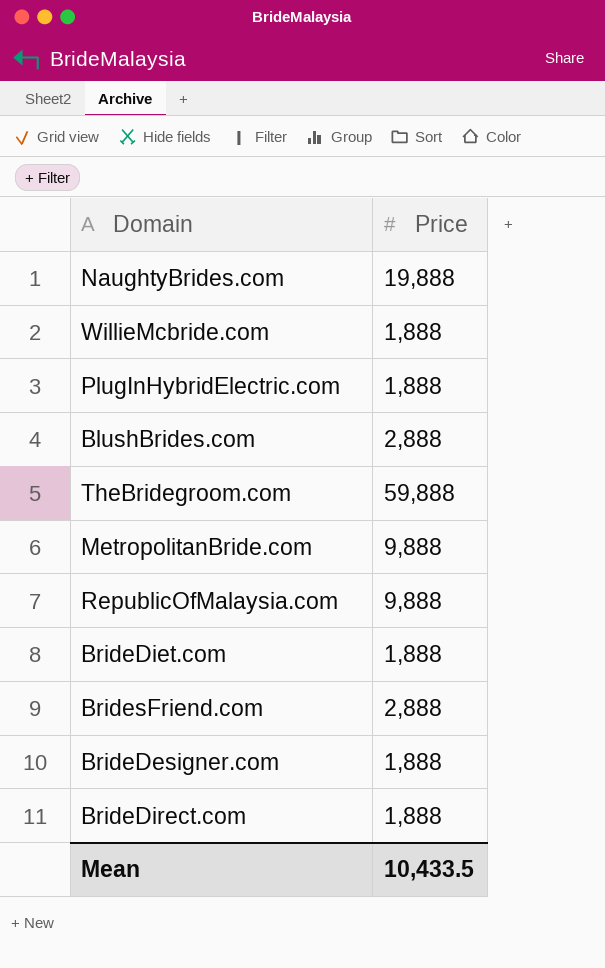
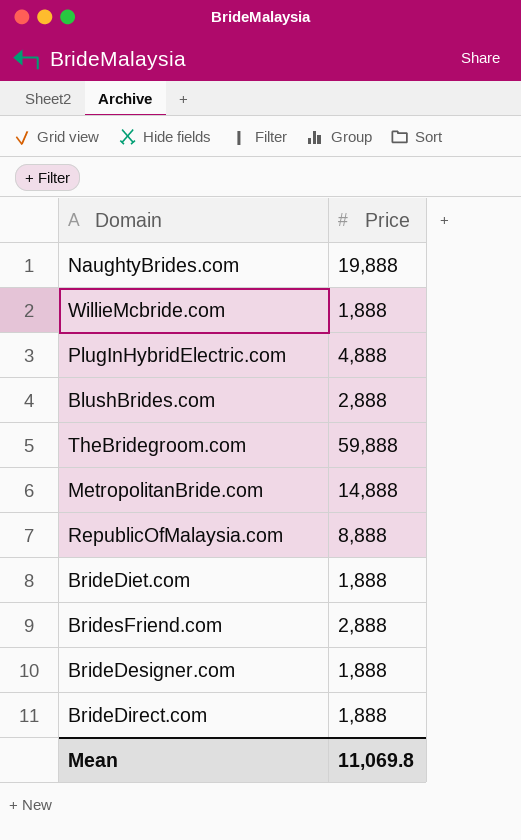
PlugInHybridElectric.com | Price: 1,888 -> 4,888
MetropolitanBride.com | Price: 9,888 -> 14,888
RepublicOfMalaysia.com | Price: 9,888 -> 8,888
Mean | Price: 10,433.5 -> 11,069.8

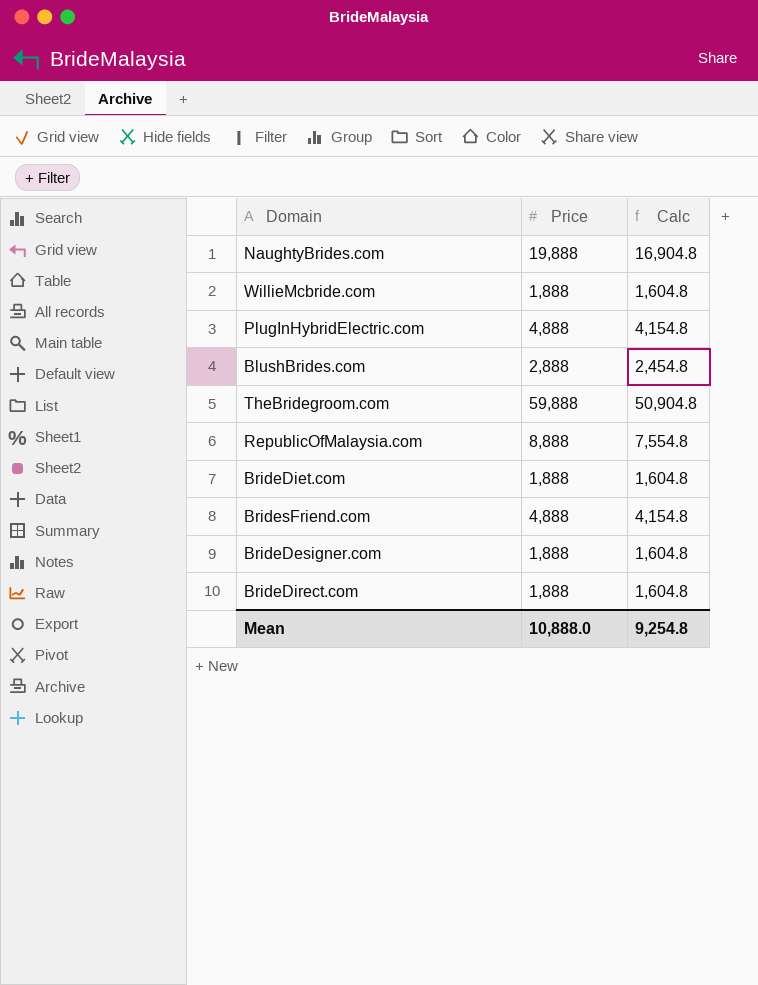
column Calc | formula: none -> [Price] * 0.85
row MetropolitanBride.com: 14,888 -> none
BridesFriend.com | Price: 2,888 -> 4,888
Mean | Price: 11,069.8 -> 10,888.0

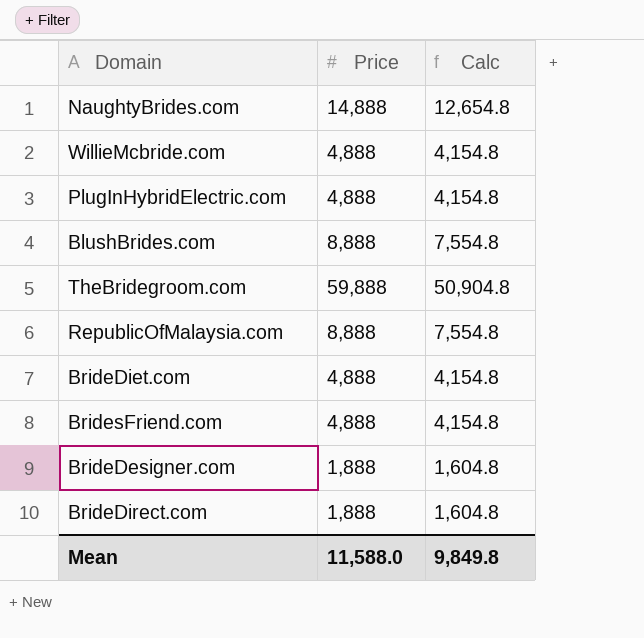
NaughtyBrides.com | Price: 19,888 -> 14,888
NaughtyBrides.com | Calc: 16,904.8 -> 12,654.8
WillieMcbride.com | Price: 1,888 -> 4,888
WillieMcbride.com | Calc: 1,604.8 -> 4,154.8
BlushBrides.com | Price: 2,888 -> 8,888
BlushBrides.com | Calc: 2,454.8 -> 7,554.8
BrideDiet.com | Price: 1,888 -> 4,888
BrideDiet.com | Calc: 1,604.8 -> 4,154.8
Mean | Price: 10,888.0 -> 11,588.0
Mean | Calc: 9,254.8 -> 9,849.8

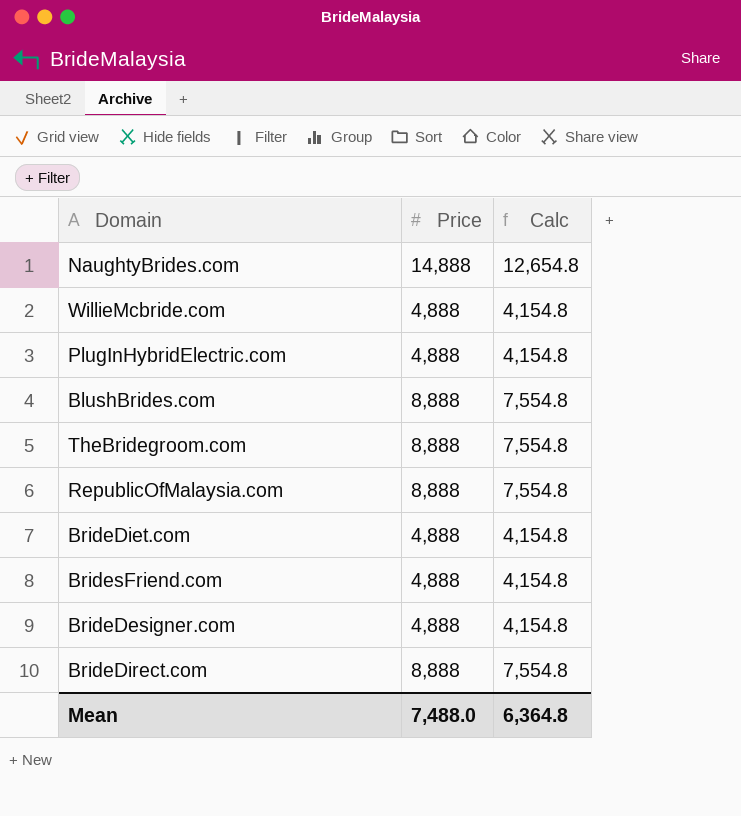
TheBridegroom.com | Price: 59,888 -> 8,888
TheBridegroom.com | Calc: 50,904.8 -> 7,554.8
BrideDesigner.com | Price: 1,888 -> 4,888
BrideDesigner.com | Calc: 1,604.8 -> 4,154.8
BrideDirect.com | Price: 1,888 -> 8,888
BrideDirect.com | Calc: 1,604.8 -> 7,554.8
Mean | Price: 11,588.0 -> 7,488.0
Mean | Calc: 9,849.8 -> 6,364.8

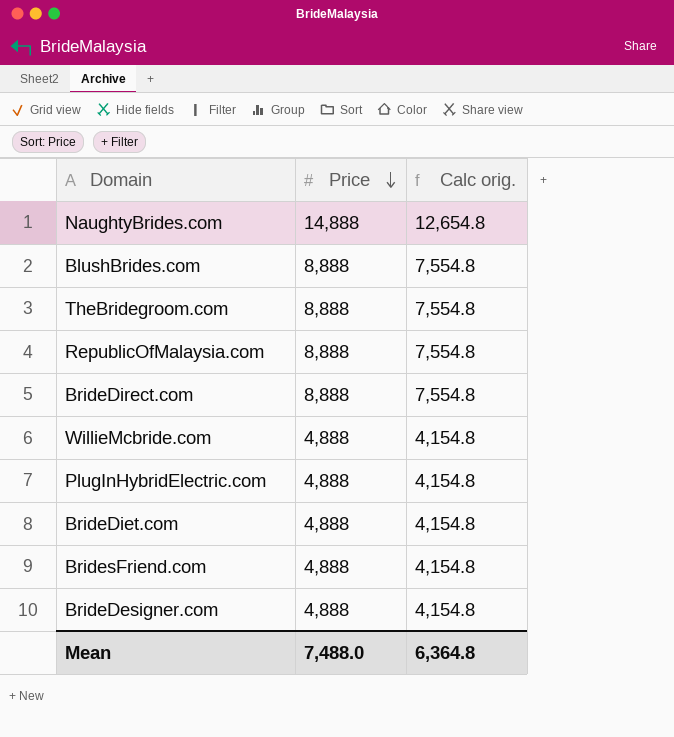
row order: none -> Price descending
column name: Calc -> Calc orig.

